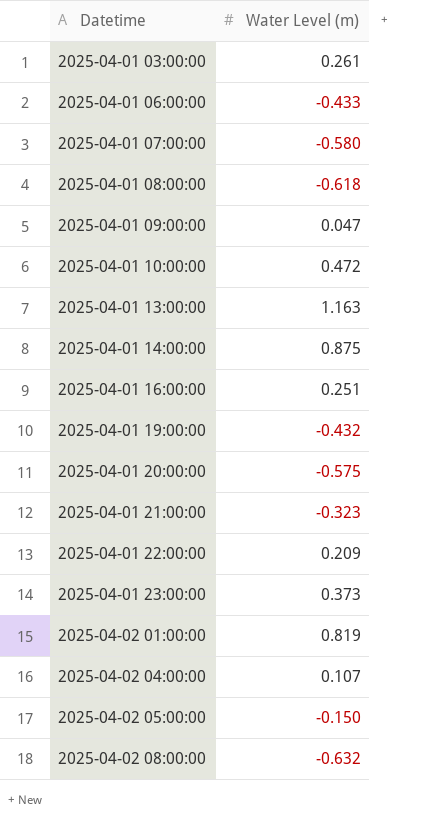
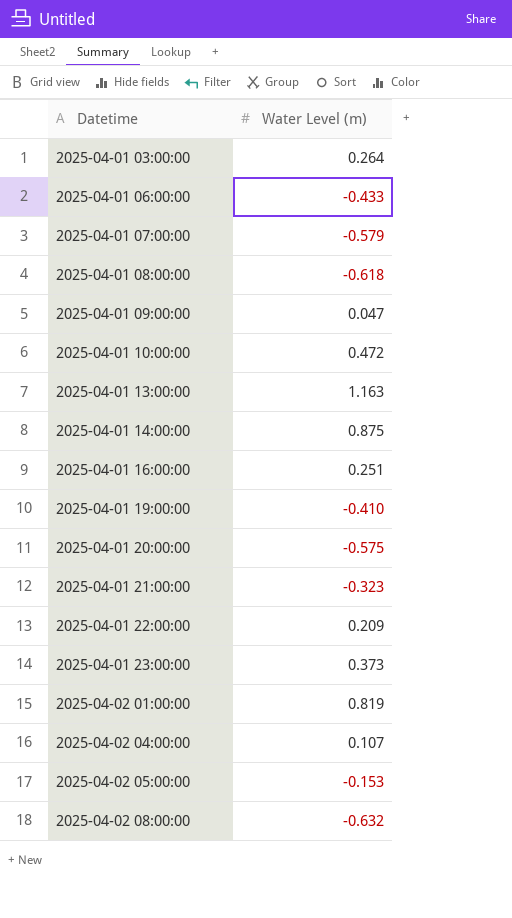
2025-04-01 03:00:00 | Water Level (m): 0.261 -> 0.264
2025-04-01 07:00:00 | Water Level (m): -0.580 -> -0.579
2025-04-01 19:00:00 | Water Level (m): -0.432 -> -0.410
2025-04-02 05:00:00 | Water Level (m): -0.150 -> -0.153

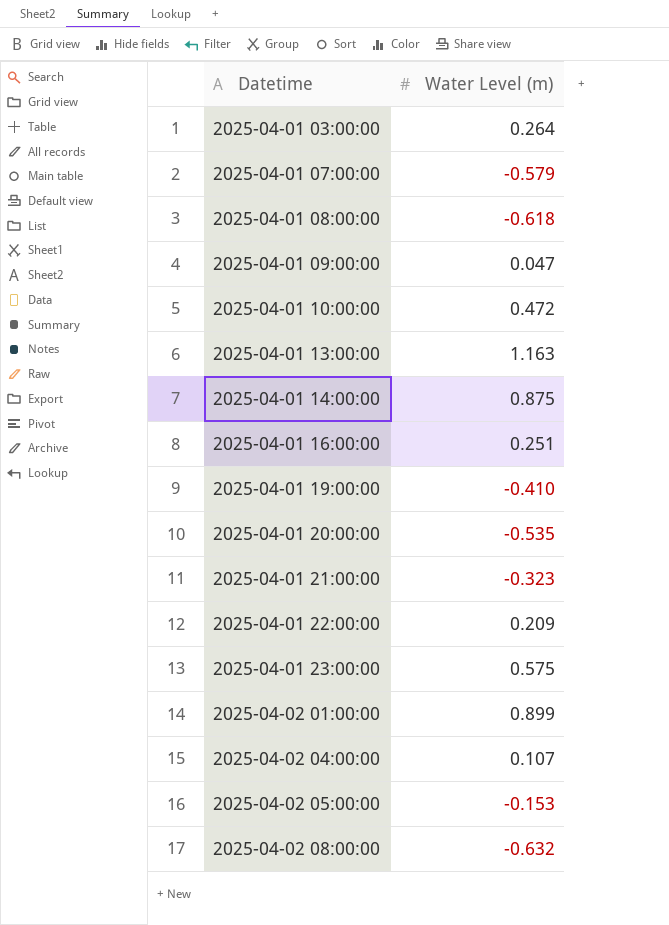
row 2025-04-01 06:00:00: -0.433 -> none
2025-04-01 20:00:00 | Water Level (m): -0.575 -> -0.535
2025-04-01 23:00:00 | Water Level (m): 0.373 -> 0.575
2025-04-02 01:00:00 | Water Level (m): 0.819 -> 0.899

